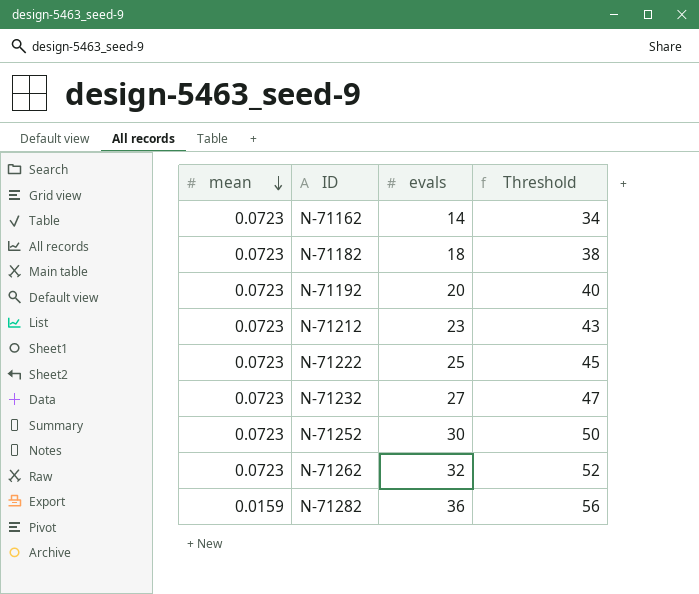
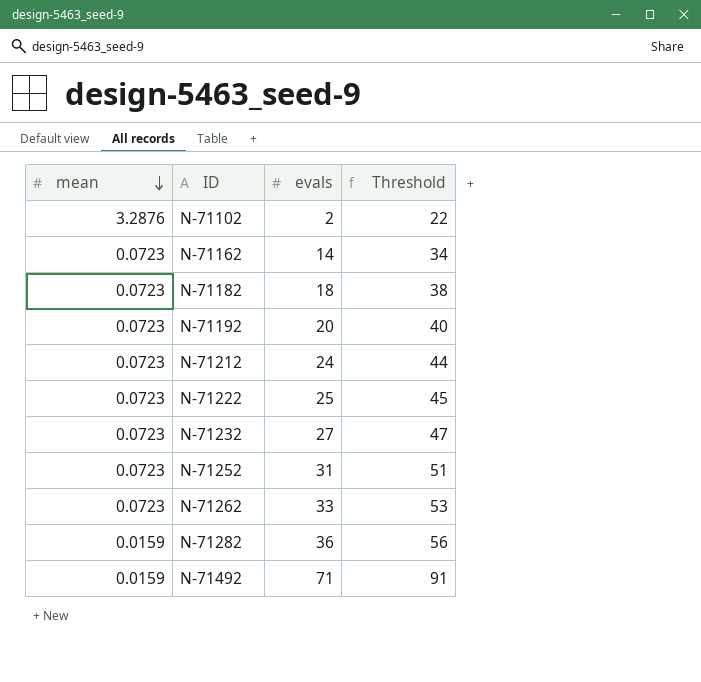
row N-71102: none -> 3.2876 | 2 | 22
N-71212 | evals: 23 -> 24
N-71212 | Threshold: 43 -> 44
N-71252 | evals: 30 -> 31
N-71252 | Threshold: 50 -> 51
N-71262 | evals: 32 -> 33
N-71262 | Threshold: 52 -> 53
row N-71492: none -> 0.0159 | 71 | 91

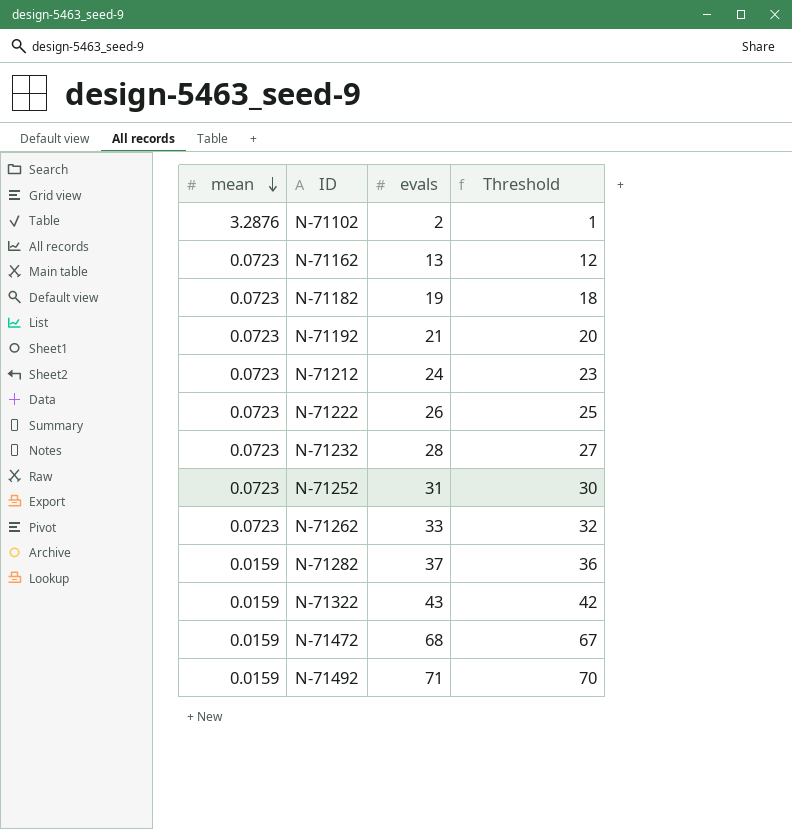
column Threshold | formula: [evals] + 20 -> [evals] - 1
N-71162 | evals: 14 -> 13
N-71182 | evals: 18 -> 19
N-71192 | evals: 20 -> 21
N-71222 | evals: 25 -> 26
N-71232 | evals: 27 -> 28
N-71282 | evals: 36 -> 37
row N-71322: none -> 0.0159 | 43 | 42
row N-71472: none -> 0.0159 | 68 | 67

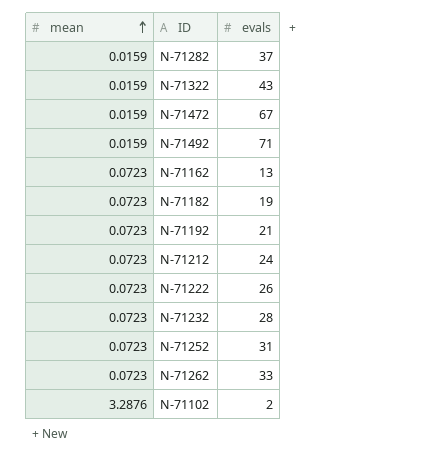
row order: mean descending -> mean ascending
column Threshold | formula: [evals] - 1 -> none
N-71472 | evals: 68 -> 67

